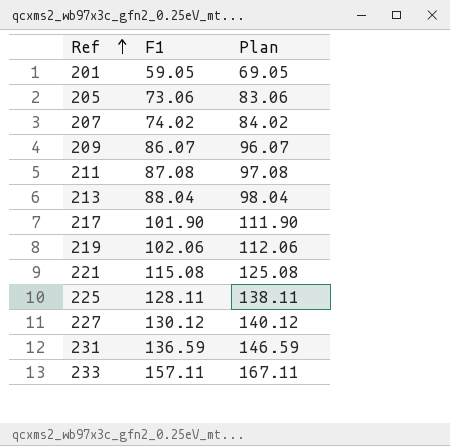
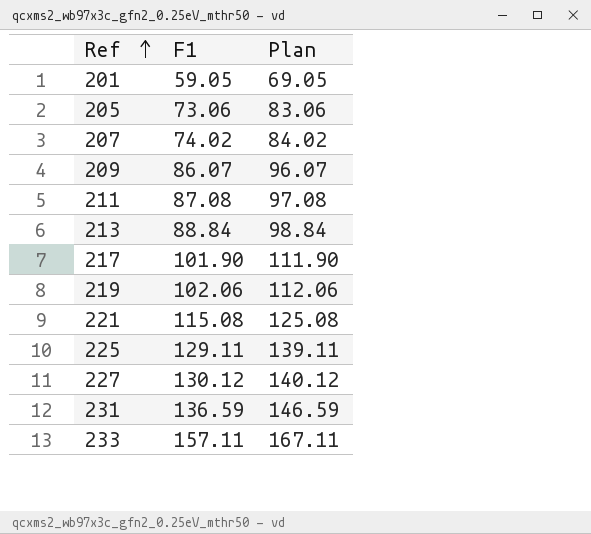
213 | F1: 88.04 -> 88.84
213 | Plan: 98.04 -> 98.84
225 | F1: 128.11 -> 129.11
225 | Plan: 138.11 -> 139.11

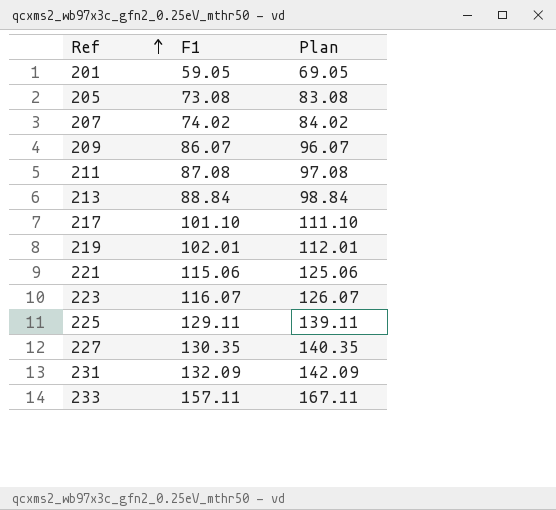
205 | F1: 73.06 -> 73.08
205 | Plan: 83.06 -> 83.08
217 | F1: 101.90 -> 101.10
217 | Plan: 111.90 -> 111.10
219 | F1: 102.06 -> 102.01
219 | Plan: 112.06 -> 112.01
221 | F1: 115.08 -> 115.06
221 | Plan: 125.08 -> 125.06
row 223: none -> 116.07 | 126.07
227 | F1: 130.12 -> 130.35
227 | Plan: 140.12 -> 140.35
231 | F1: 136.59 -> 132.09
231 | Plan: 146.59 -> 142.09

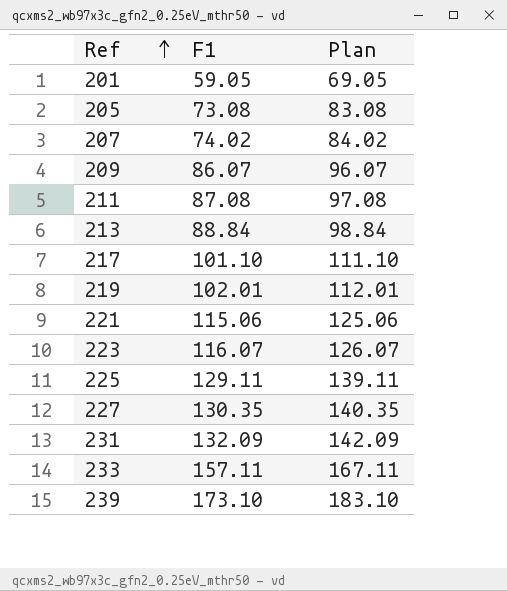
row 239: none -> 173.10 | 183.10

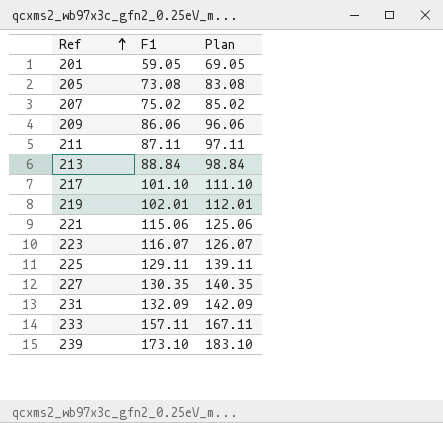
207 | F1: 74.02 -> 75.02
207 | Plan: 84.02 -> 85.02
209 | F1: 86.07 -> 86.06
209 | Plan: 96.07 -> 96.06
211 | F1: 87.08 -> 87.11
211 | Plan: 97.08 -> 97.11

